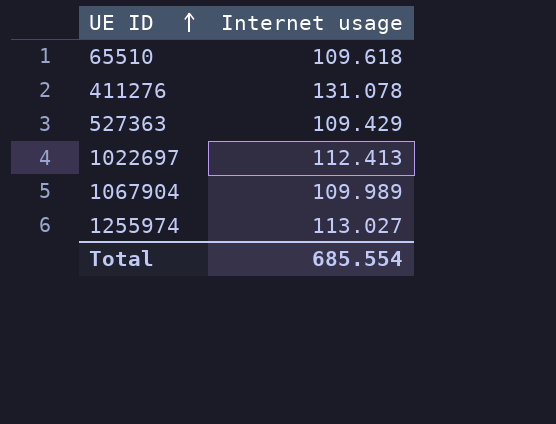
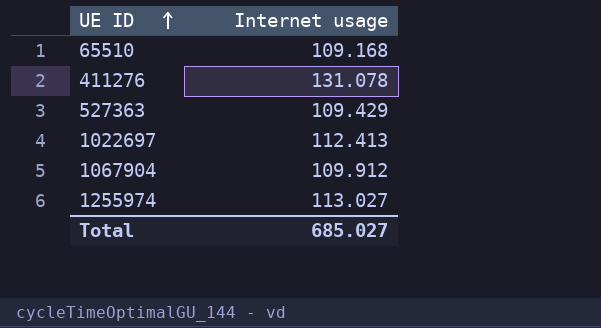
65510 | Internet usage: 109.618 -> 109.168
1067904 | Internet usage: 109.989 -> 109.912
Total | Internet usage: 685.554 -> 685.027

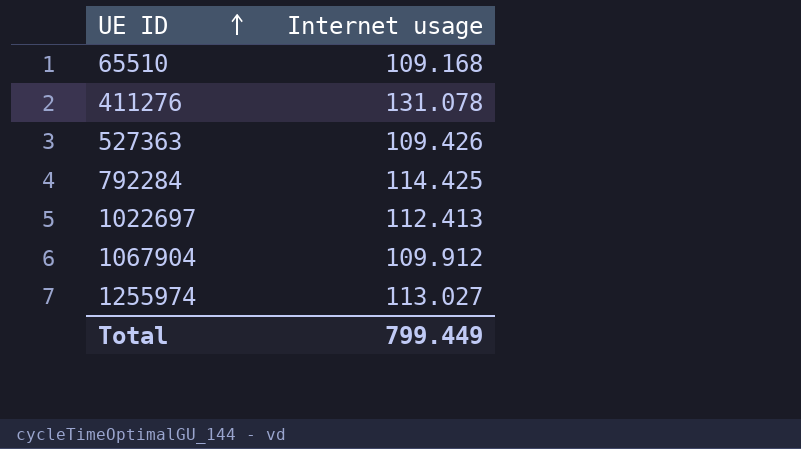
527363 | Internet usage: 109.429 -> 109.426
row 792284: none -> 114.425
Total | Internet usage: 685.027 -> 799.449

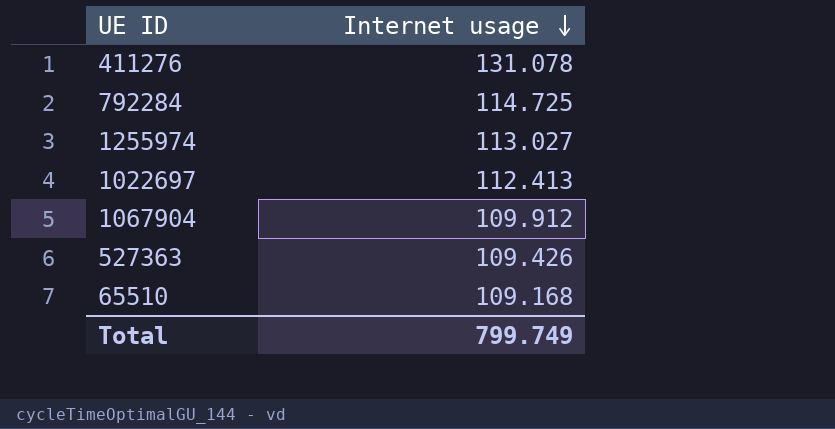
row order: UE ID ascending -> Internet usage descending
792284 | Internet usage: 114.425 -> 114.725
Total | Internet usage: 799.449 -> 799.749

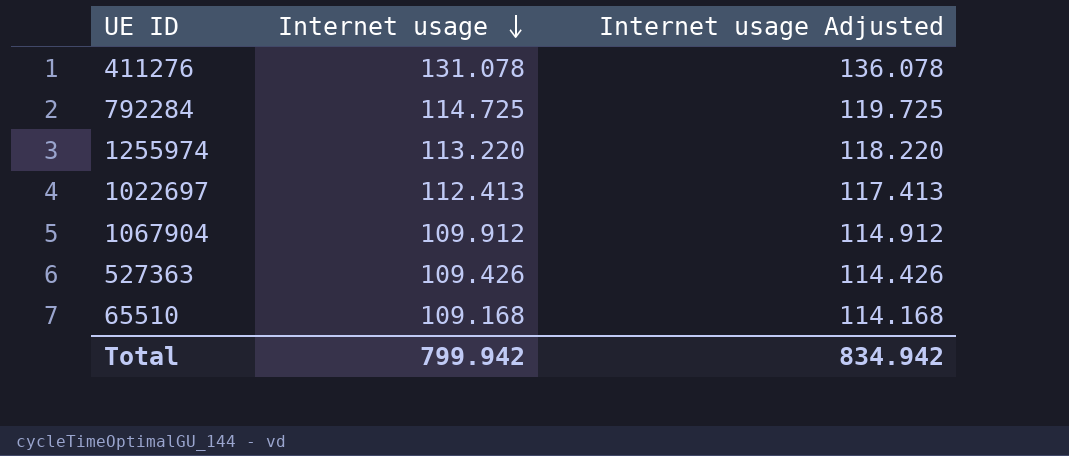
column Internet usage Adjusted | formula: none -> [Internet usage] + 5
1255974 | Internet usage: 113.027 -> 113.220
Total | Internet usage: 799.749 -> 799.942

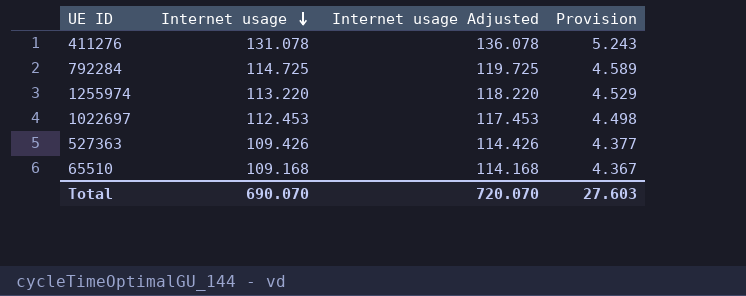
column Provision | formula: none -> [Internet usage] * 0.04
row 1067904: 109.912 | 114.912 -> none
1022697 | Internet usage: 112.413 -> 112.453
1022697 | Internet usage Adjusted: 117.413 -> 117.453
Total | Internet usage: 799.942 -> 690.070
Total | Internet usage Adjusted: 834.942 -> 720.070

